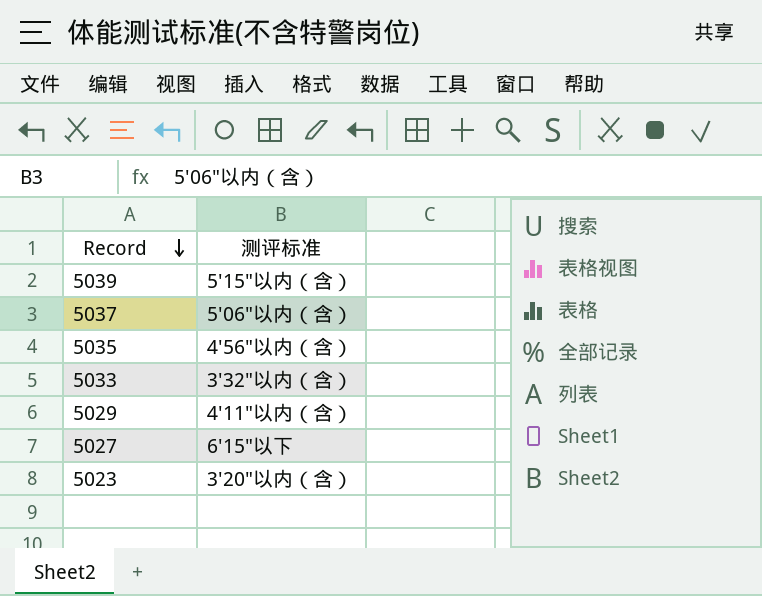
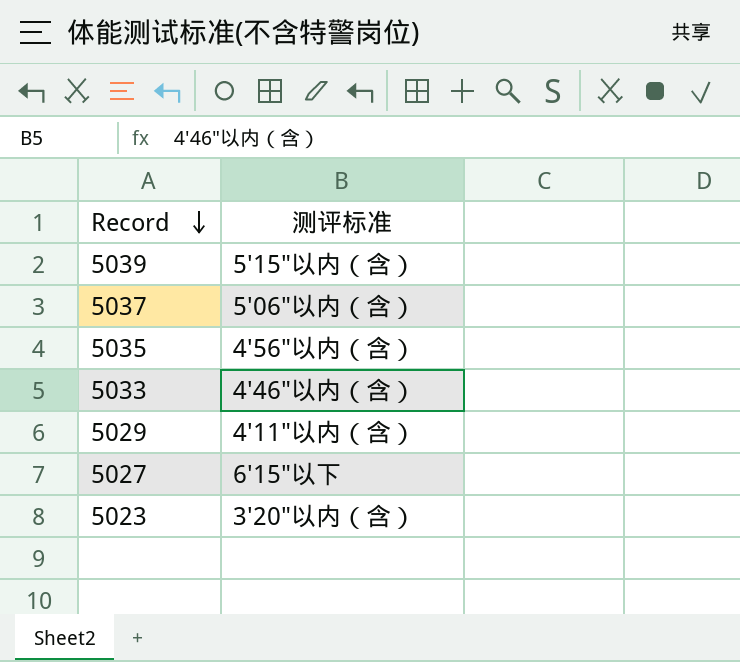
5033 | 测评标准: 3′32″以内（含） -> 4′46″以内（含）

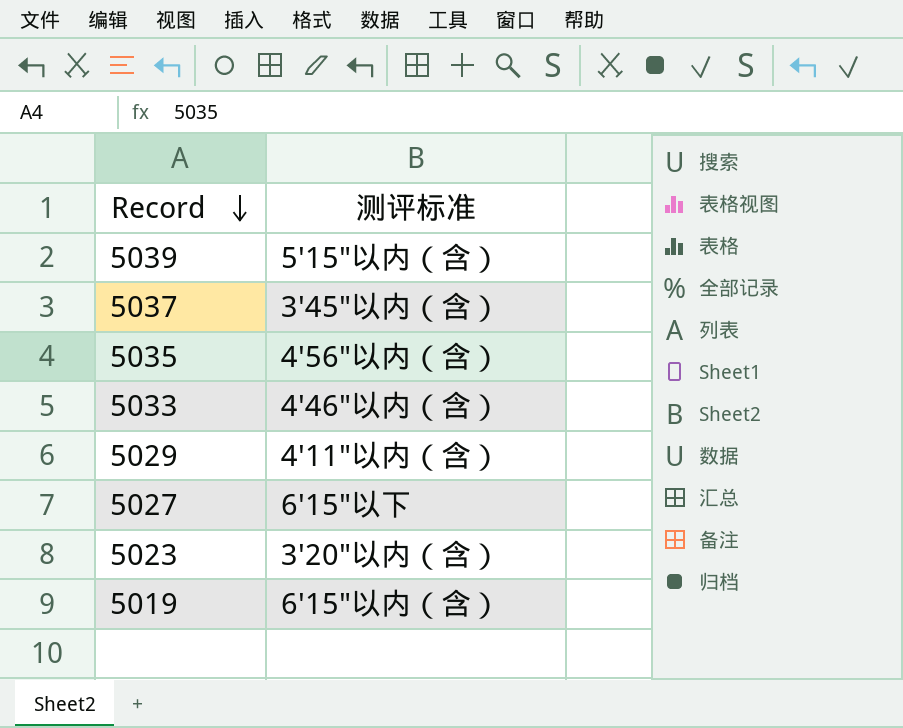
5037 | 测评标准: 5′06″以内（含） -> 3′45″以内（含）
row 5019: none -> 6′15″以内（含）

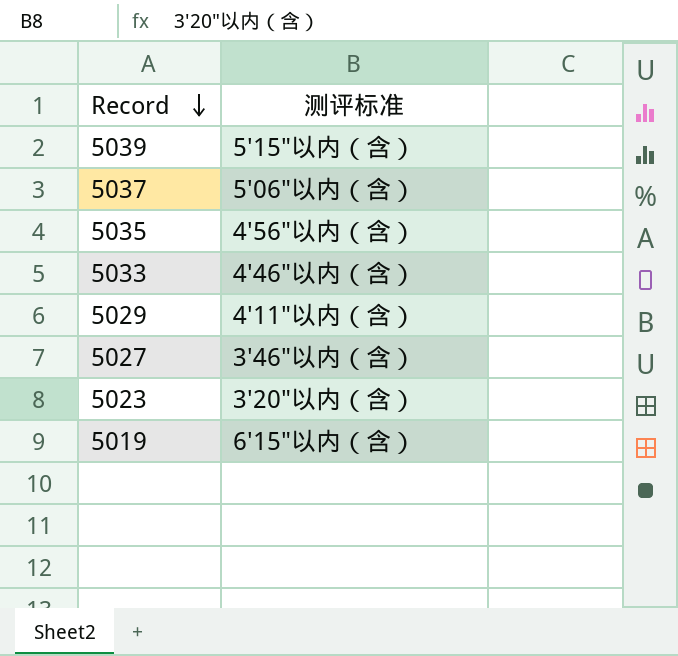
5037 | 测评标准: 3′45″以内（含） -> 5′06″以内（含）
5027 | 测评标准: 6′15″以下 -> 3′46″以内（含）

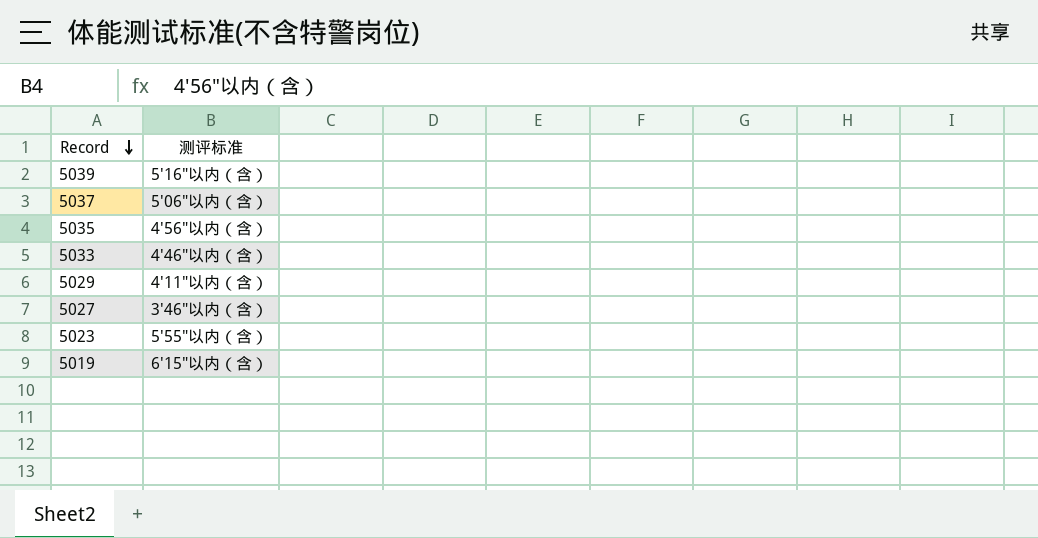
5039 | 测评标准: 5′15″以内（含） -> 5′16″以内（含）
5023 | 测评标准: 3′20″以内（含） -> 5′55″以内（含）

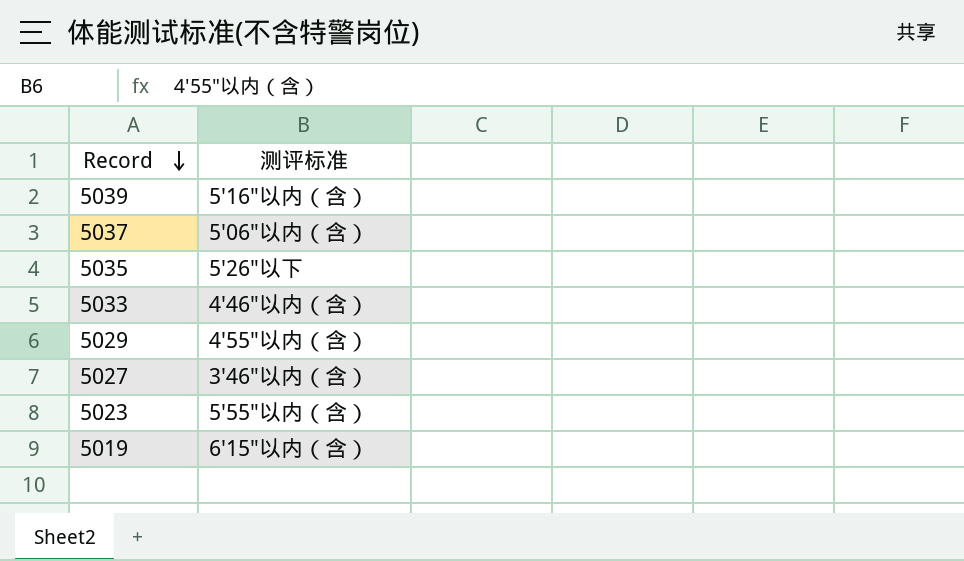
5035 | 测评标准: 4′56″以内（含） -> 5′26″以下
5029 | 测评标准: 4′11″以内（含） -> 4′55″以内（含）

